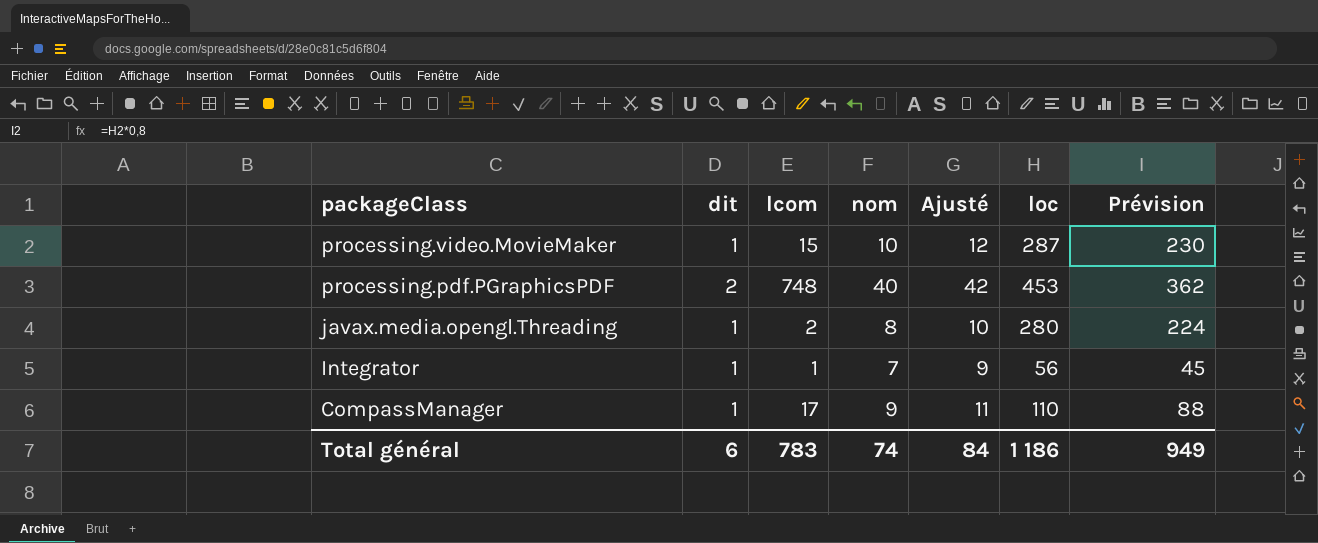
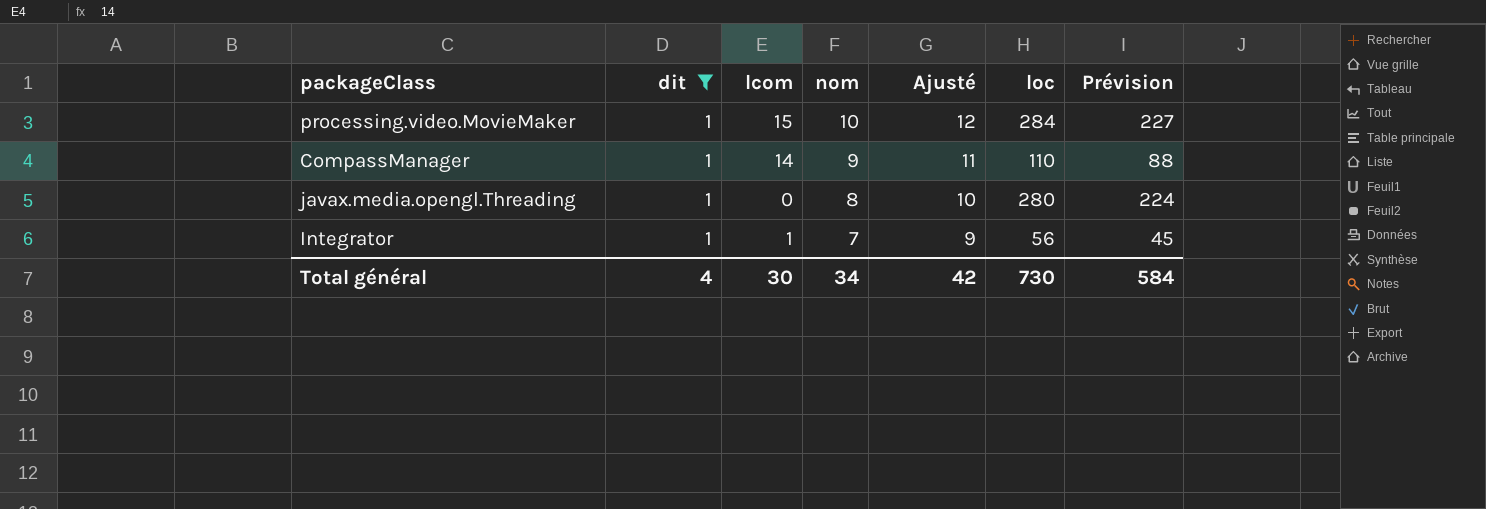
filter: none -> dit = 1
row order: packageClass descending -> nom descending
processing.video.MovieMaker | loc: 287 -> 284
processing.video.MovieMaker | Prévision: 230 -> 227
CompassManager | lcom: 17 -> 14
javax.media.opengl.Threading | lcom: 2 -> 0
Total général | dit: 6 -> 4
Total général | lcom: 783 -> 30
Total général | nom: 74 -> 34
Total général | Ajusté: 84 -> 42
Total général | loc: 1 186 -> 730
Total général | Prévision: 949 -> 584

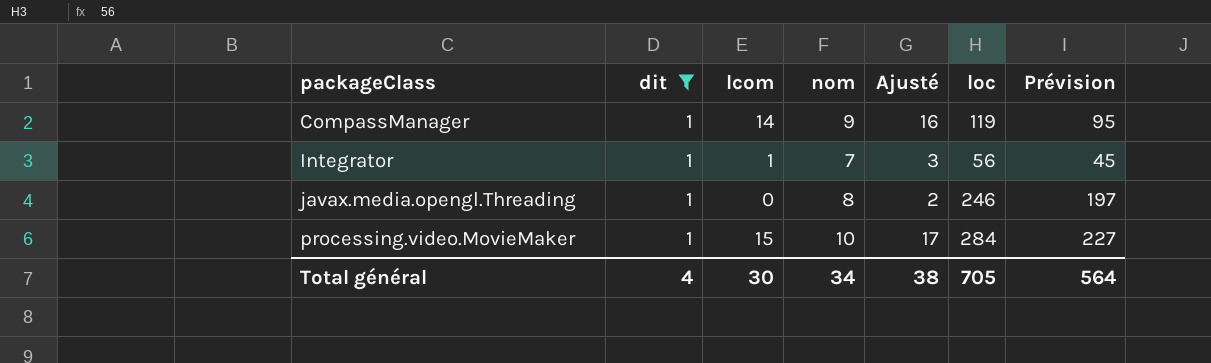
row order: nom descending -> packageClass ascending
column Ajusté | formula: [nom] + 2 -> [lcom] + 2
CompassManager | loc: 110 -> 119
CompassManager | Prévision: 88 -> 95
javax.media.opengl.Threading | loc: 280 -> 246
javax.media.opengl.Threading | Prévision: 224 -> 197
Total général | Ajusté: 42 -> 38
Total général | loc: 730 -> 705
Total général | Prévision: 584 -> 564

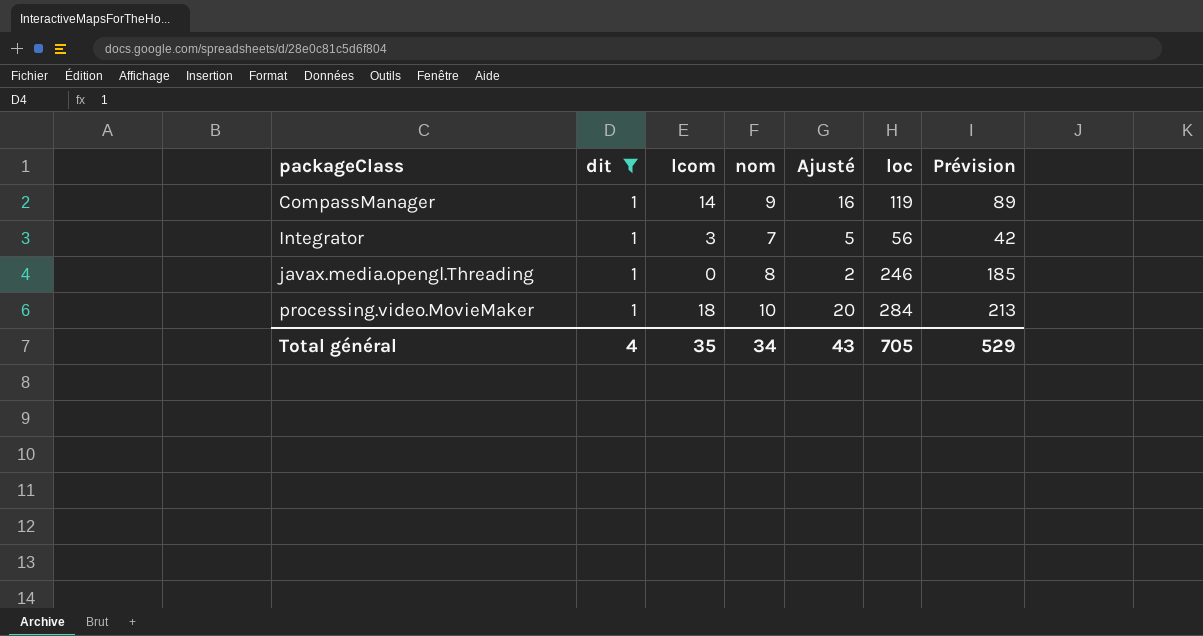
column Prévision | formula: [loc] * 0,8 -> [loc] * 0,75
Integrator | lcom: 1 -> 3
Integrator | Ajusté: 3 -> 5
processing.video.MovieMaker | lcom: 15 -> 18
processing.video.MovieMaker | Ajusté: 17 -> 20
Total général | lcom: 30 -> 35
Total général | Ajusté: 38 -> 43
Total général | Prévision: 564 -> 529

